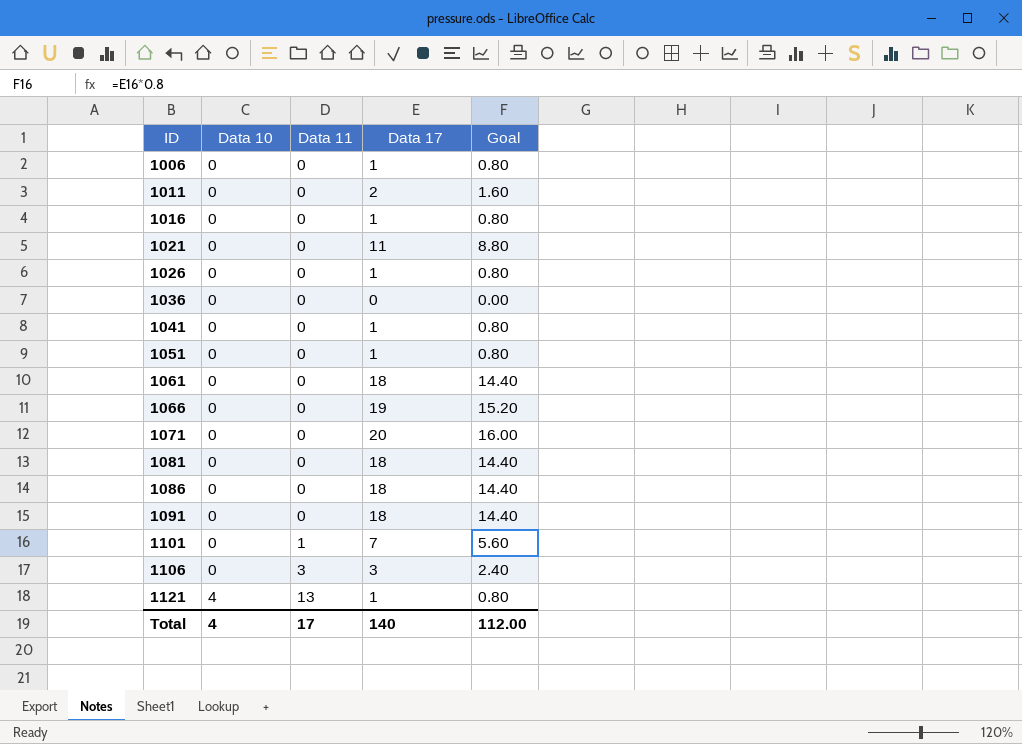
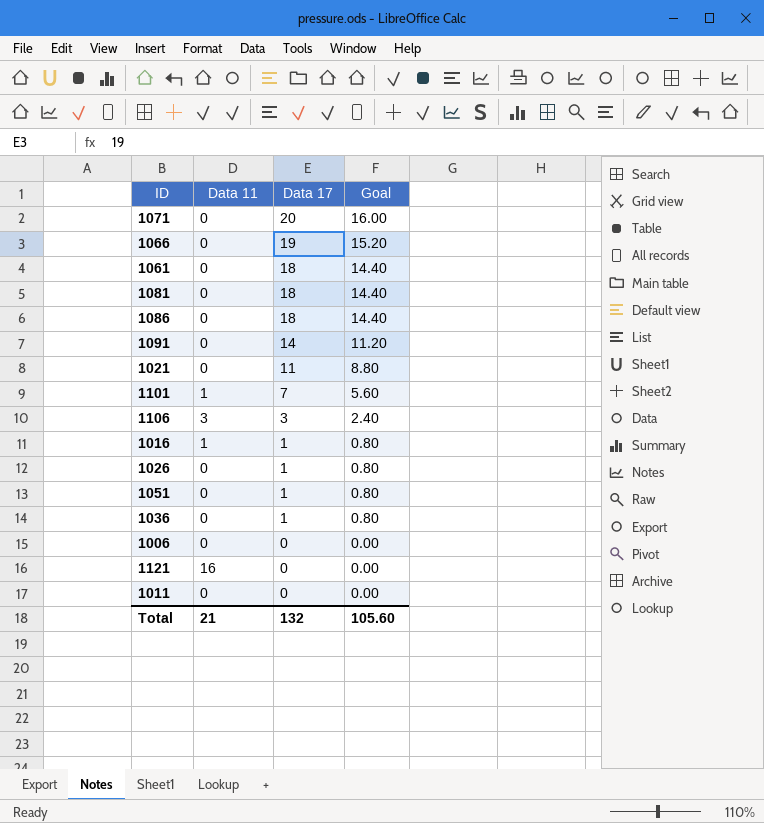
row order: ID ascending -> Data 17 descending
column Data 10 | position: 2 -> none
row 1041: 0 | 0 | 1 | 0.80 -> none
1091 | Data 17: 18 -> 14
1091 | Goal: 14.40 -> 11.20
1016 | Data 11: 0 -> 1
1036 | Data 17: 0 -> 1
1036 | Goal: 0.00 -> 0.80
1006 | Data 17: 1 -> 0
1006 | Goal: 0.80 -> 0.00
1121 | Data 11: 13 -> 16
1121 | Data 17: 1 -> 0
1121 | Goal: 0.80 -> 0.00
1011 | Data 17: 2 -> 0
1011 | Goal: 1.60 -> 0.00
Total | Data 11: 17 -> 21
Total | Data 17: 140 -> 132
Total | Goal: 112.00 -> 105.60

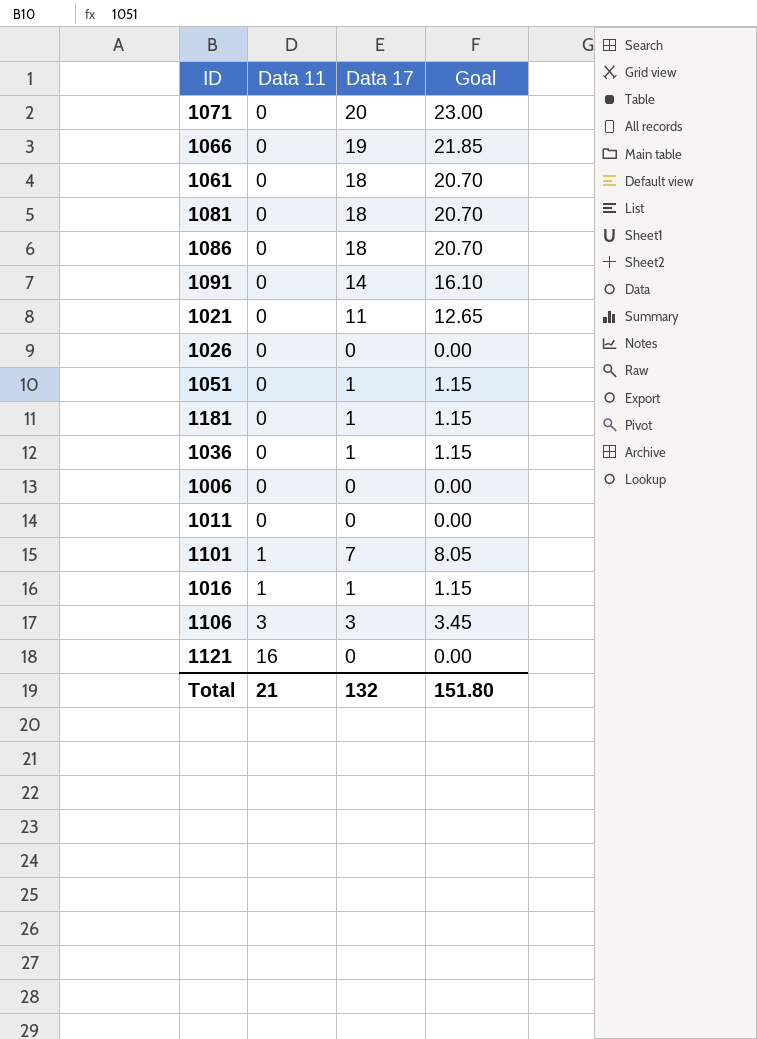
row order: Data 17 descending -> Data 11 ascending
column Goal | formula: [Data 17] * 0.8 -> [Data 17] * 1.15
1026 | Data 17: 1 -> 0
row 1181: none -> 0 | 1 | 1.15
Total | Goal: 105.60 -> 151.80

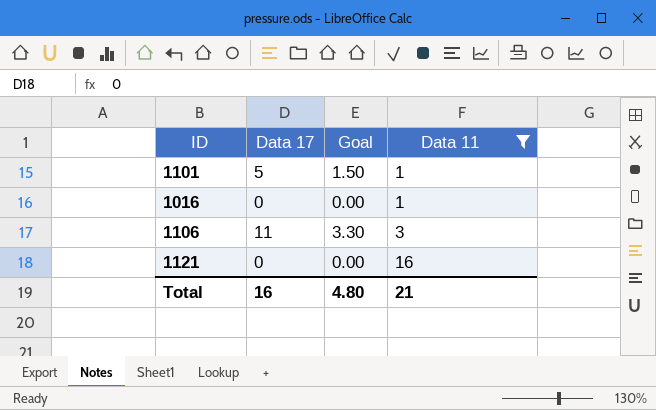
filter: none -> Data 11 != 0
column Goal | formula: [Data 17] * 1.15 -> [Data 17] * 0.3
column Data 11 | position: 2 -> 4
1101 | Data 17: 7 -> 5
1016 | Data 17: 1 -> 0
1106 | Data 17: 3 -> 11
Total | Data 17: 132 -> 16
Total | Goal: 151.80 -> 4.80

